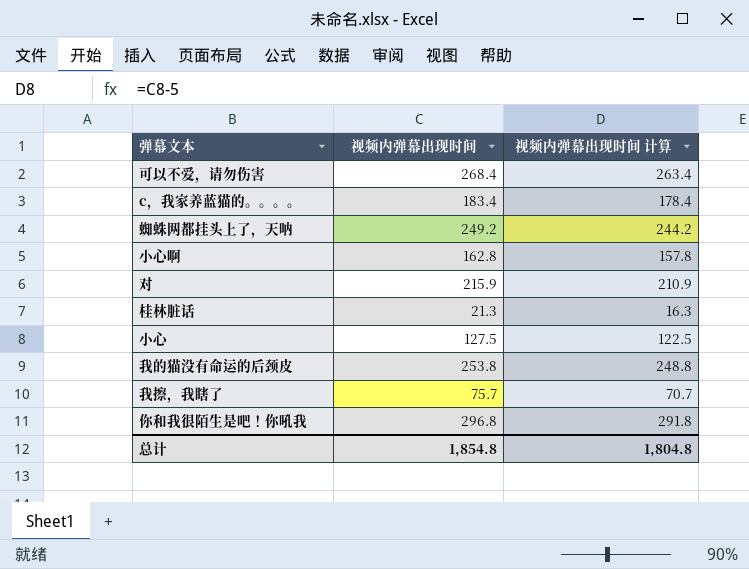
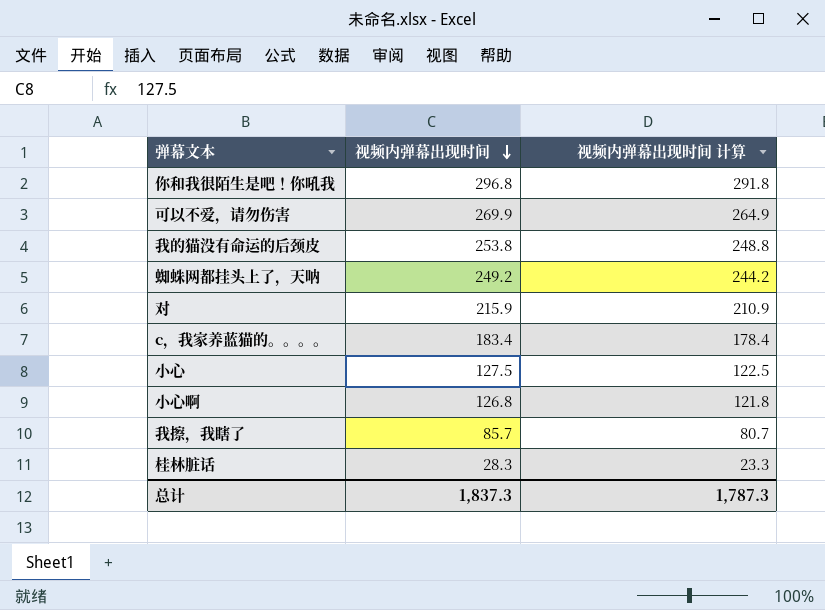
row order: none -> 视频内弹幕出现时间 descending
可以不爱，请勿伤害 | 视频内弹幕出现时间: 268.4 -> 269.9
可以不爱，请勿伤害 | 视频内弹幕出现时间 计算: 263.4 -> 264.9
小心啊 | 视频内弹幕出现时间: 162.8 -> 126.8
小心啊 | 视频内弹幕出现时间 计算: 157.8 -> 121.8
我擦，我瞎了 | 视频内弹幕出现时间: 75.7 -> 85.7
我擦，我瞎了 | 视频内弹幕出现时间 计算: 70.7 -> 80.7
桂林脏话 | 视频内弹幕出现时间: 21.3 -> 28.3
桂林脏话 | 视频内弹幕出现时间 计算: 16.3 -> 23.3
总计 | 视频内弹幕出现时间: 1,854.8 -> 1,837.3
总计 | 视频内弹幕出现时间 计算: 1,804.8 -> 1,787.3

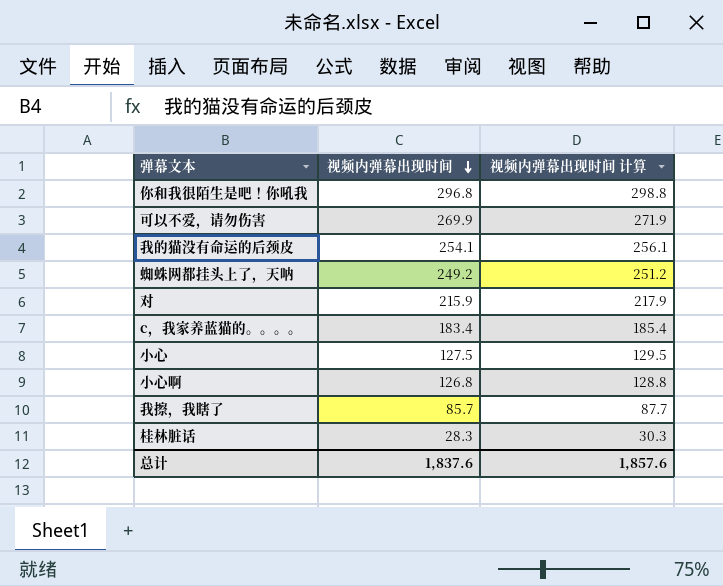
column 视频内弹幕出现时间 计算 | formula: [视频内弹幕出现时间] - 5 -> [视频内弹幕出现时间] + 2
我的猫没有命运的后颈皮 | 视频内弹幕出现时间: 253.8 -> 254.1
总计 | 视频内弹幕出现时间: 1,837.3 -> 1,837.6
总计 | 视频内弹幕出现时间 计算: 1,787.3 -> 1,857.6

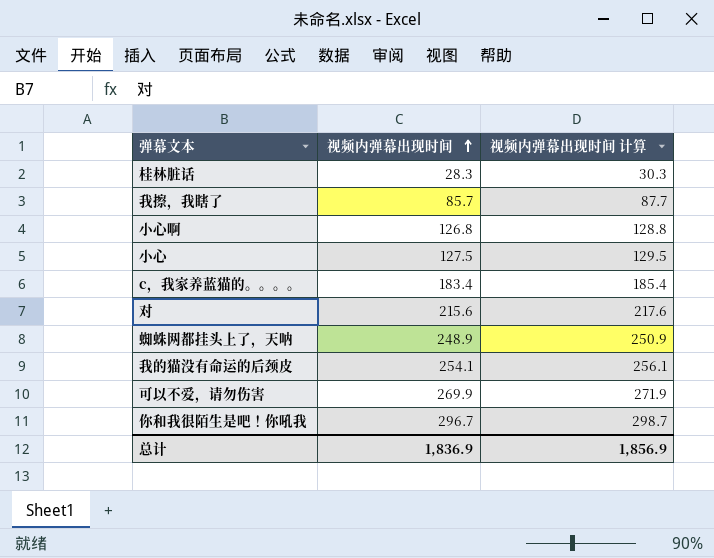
row order: 视频内弹幕出现时间 descending -> 视频内弹幕出现时间 ascending
对 | 视频内弹幕出现时间: 215.9 -> 215.6
对 | 视频内弹幕出现时间 计算: 217.9 -> 217.6
蜘蛛网都挂头上了，天呐 | 视频内弹幕出现时间: 249.2 -> 248.9
蜘蛛网都挂头上了，天呐 | 视频内弹幕出现时间 计算: 251.2 -> 250.9
你和我很陌生是吧！你吼我 | 视频内弹幕出现时间: 296.8 -> 296.7
你和我很陌生是吧！你吼我 | 视频内弹幕出现时间 计算: 298.8 -> 298.7
总计 | 视频内弹幕出现时间: 1,837.6 -> 1,836.9
总计 | 视频内弹幕出现时间 计算: 1,857.6 -> 1,856.9

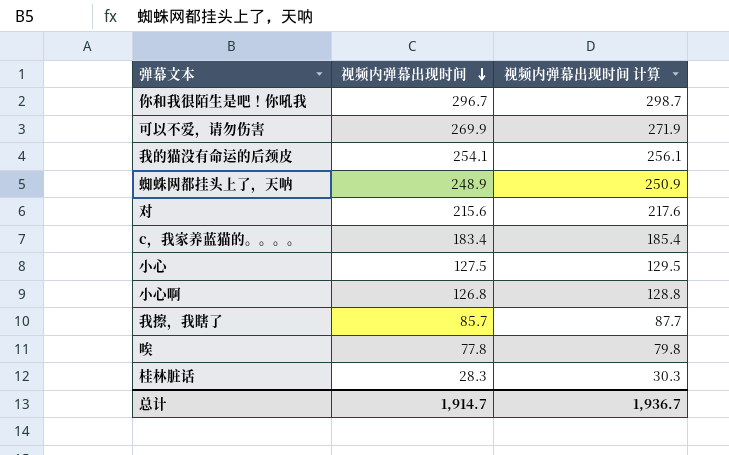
row order: 视频内弹幕出现时间 ascending -> 视频内弹幕出现时间 descending
row 唉: none -> 77.8 | 79.8
总计 | 视频内弹幕出现时间: 1,836.9 -> 1,914.7
总计 | 视频内弹幕出现时间 计算: 1,856.9 -> 1,936.7

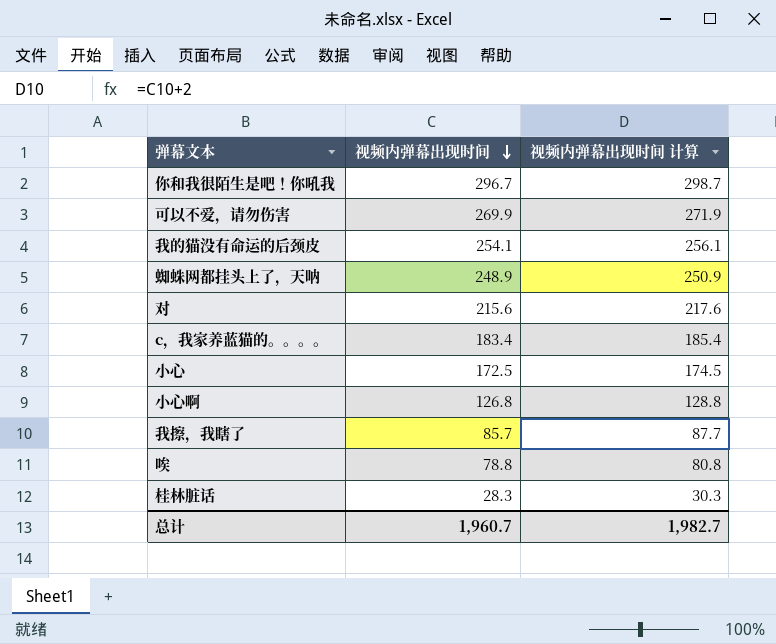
小心 | 视频内弹幕出现时间: 127.5 -> 172.5
小心 | 视频内弹幕出现时间 计算: 129.5 -> 174.5
唉 | 视频内弹幕出现时间: 77.8 -> 78.8
唉 | 视频内弹幕出现时间 计算: 79.8 -> 80.8
总计 | 视频内弹幕出现时间: 1,914.7 -> 1,960.7
总计 | 视频内弹幕出现时间 计算: 1,936.7 -> 1,982.7

